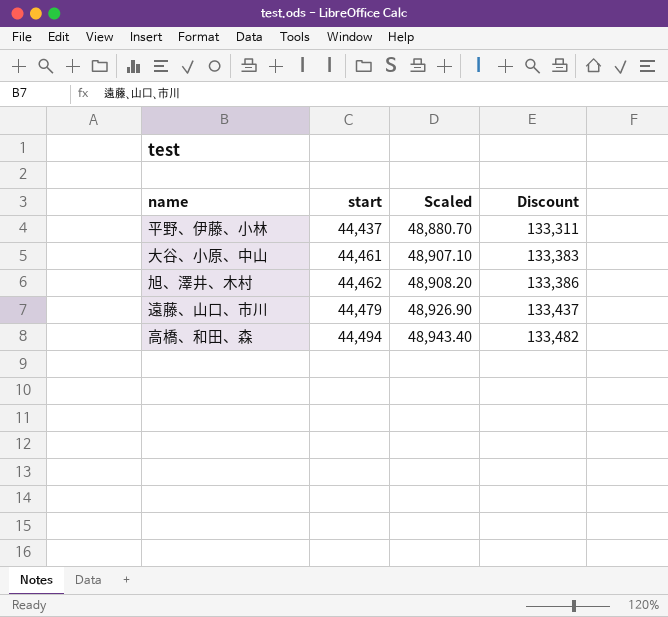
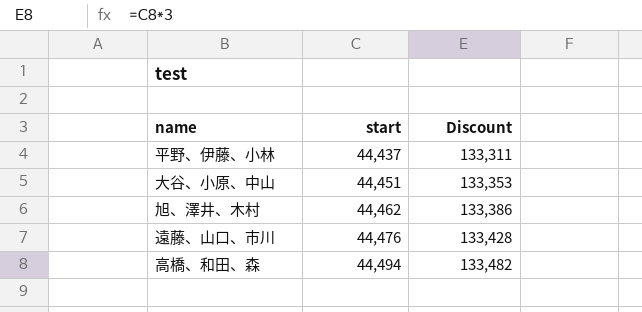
column Scaled | formula: [start] * 1.1 -> none
大谷、小原、中山 | start: 44,461 -> 44,451
大谷、小原、中山 | Discount: 133,383 -> 133,353
遠藤、山口、市川 | start: 44,479 -> 44,476
遠藤、山口、市川 | Discount: 133,437 -> 133,428

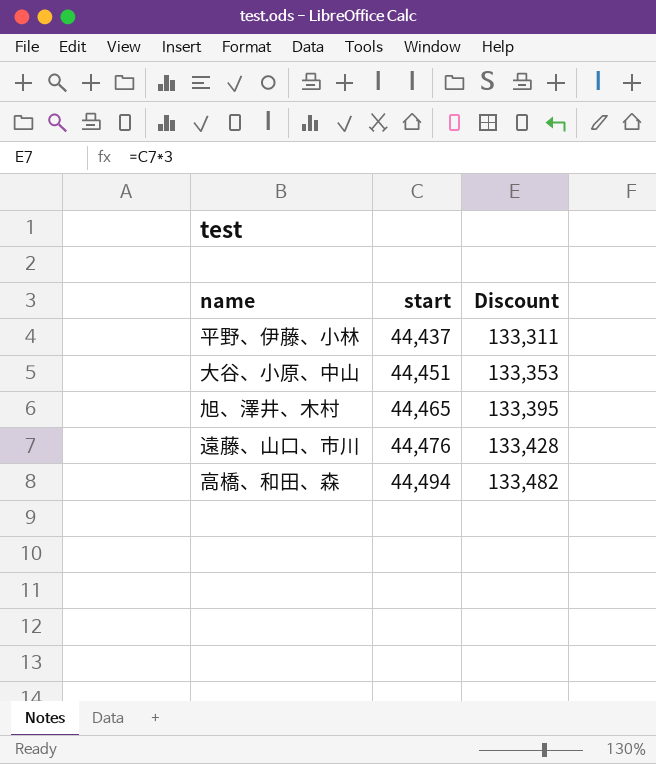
旭、澤井、木村 | start: 44,462 -> 44,465
旭、澤井、木村 | Discount: 133,386 -> 133,395

